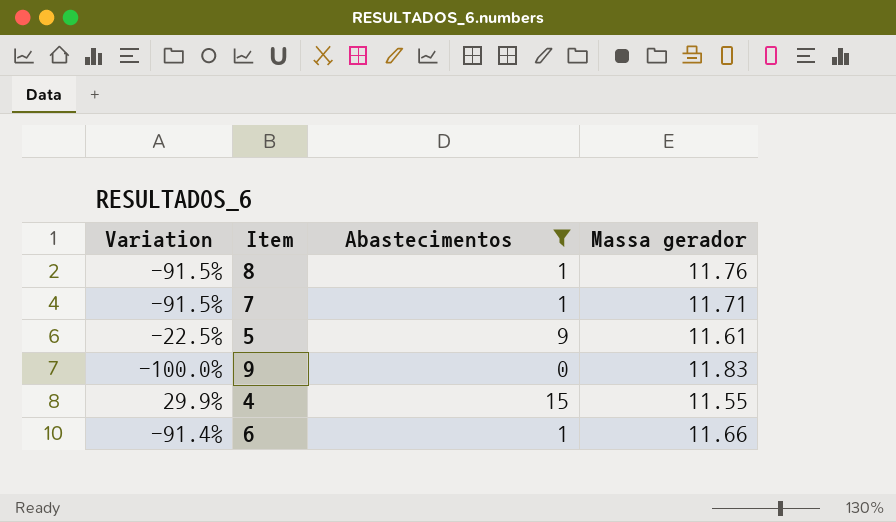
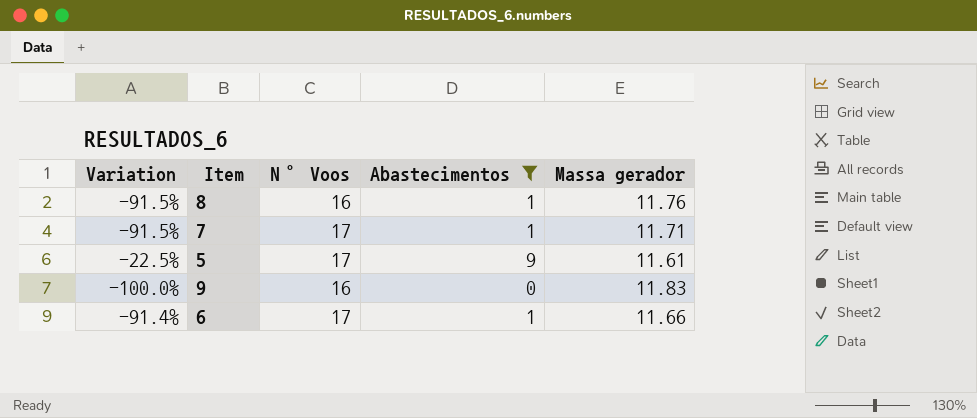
column N° Voos | position: none -> 3
row 4: 29.9% | 15 | 11.55 -> none

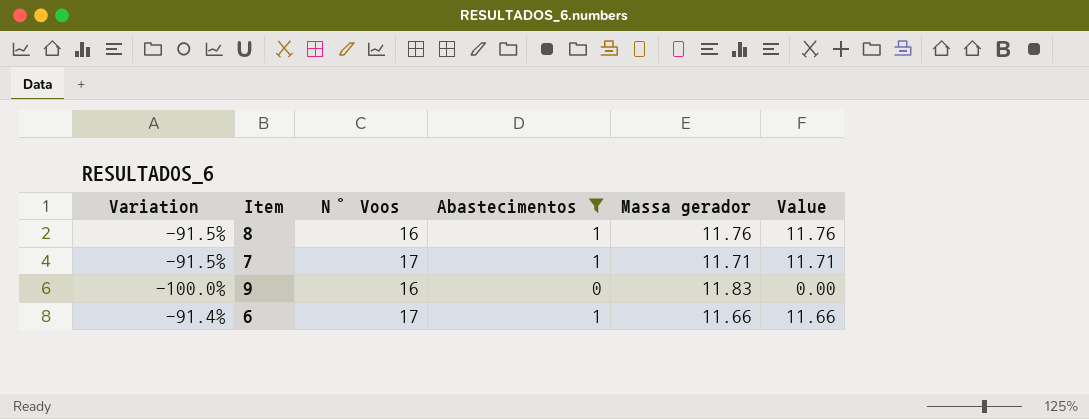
column Value | formula: none -> [Abastecimentos] * [Massa gerador]
row 5: -22.5% | 17 | 9 | 11.61 -> none

